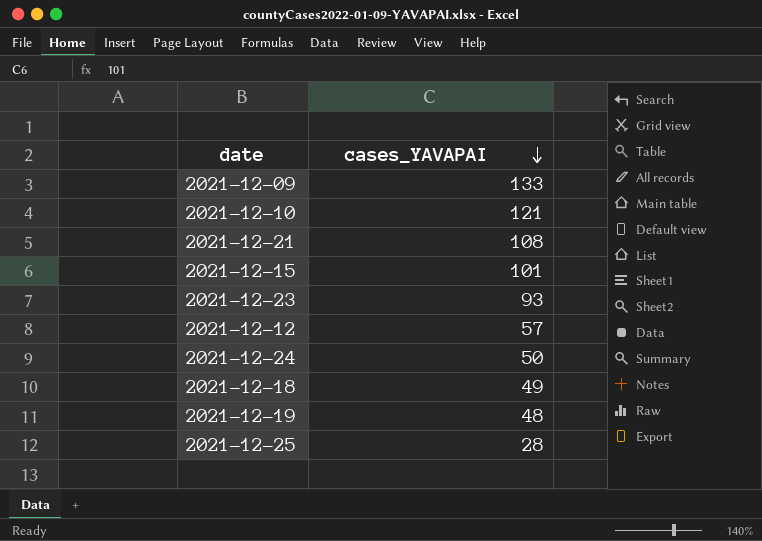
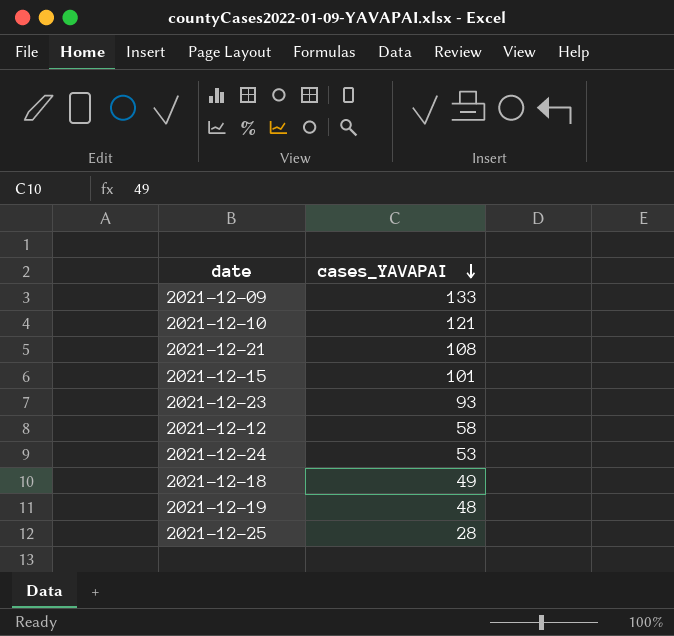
2021-12-12 | cases_YAVAPAI: 57 -> 58
2021-12-24 | cases_YAVAPAI: 50 -> 53

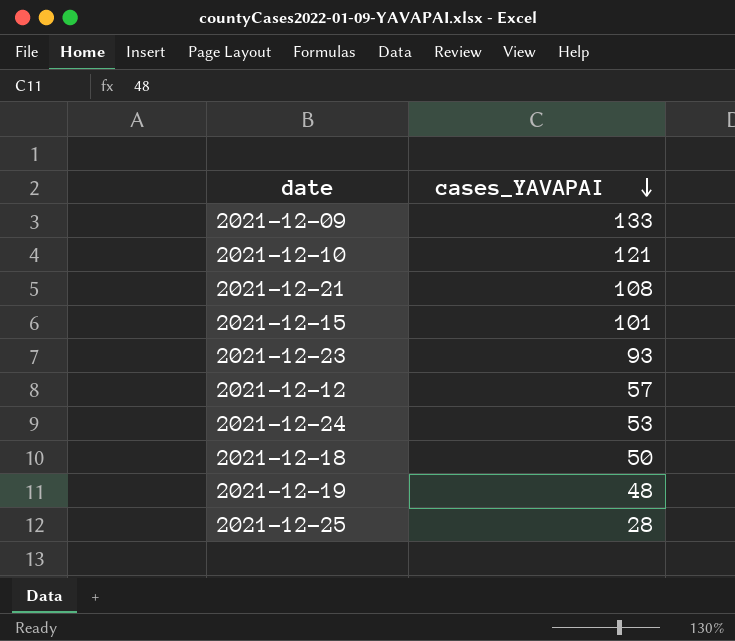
2021-12-12 | cases_YAVAPAI: 58 -> 57
2021-12-18 | cases_YAVAPAI: 49 -> 50

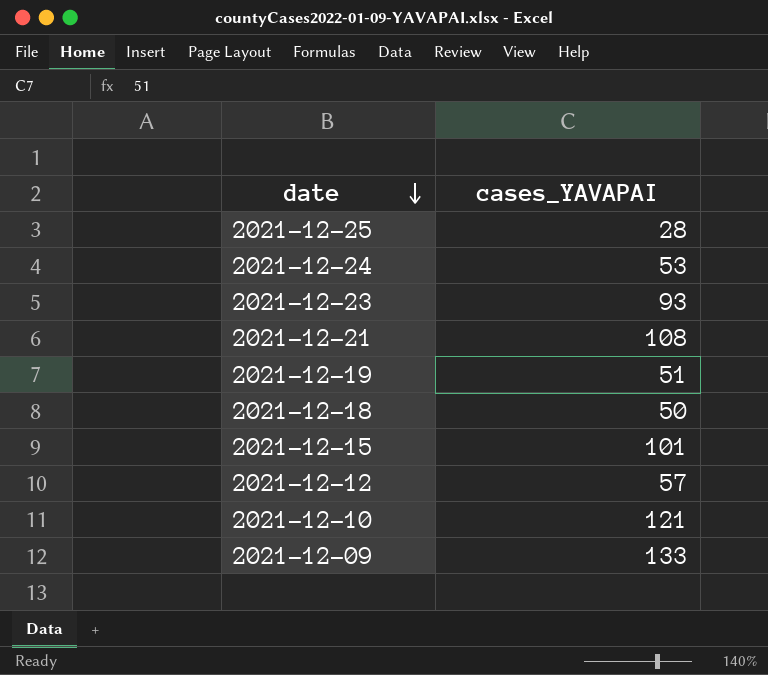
row order: cases_YAVAPAI descending -> date descending
2021-12-19 | cases_YAVAPAI: 48 -> 51

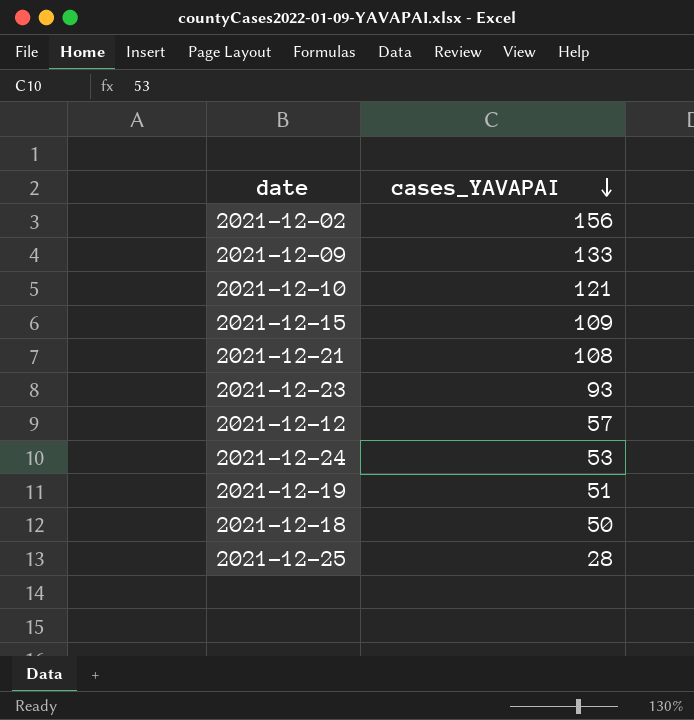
row order: date descending -> cases_YAVAPAI descending
row 2021-12-02: none -> 156
2021-12-15 | cases_YAVAPAI: 101 -> 109

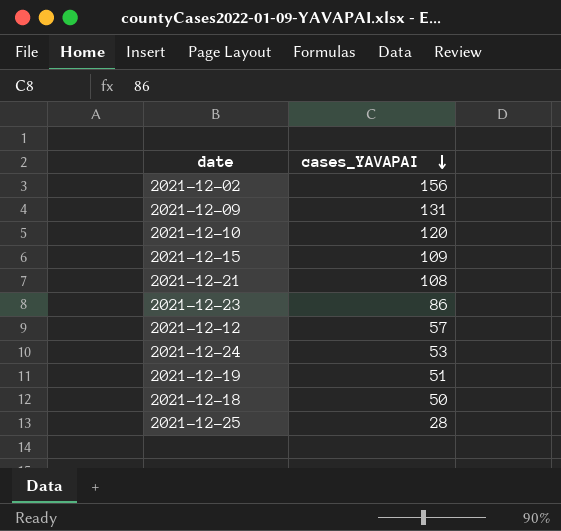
2021-12-09 | cases_YAVAPAI: 133 -> 131
2021-12-10 | cases_YAVAPAI: 121 -> 120
2021-12-23 | cases_YAVAPAI: 93 -> 86

